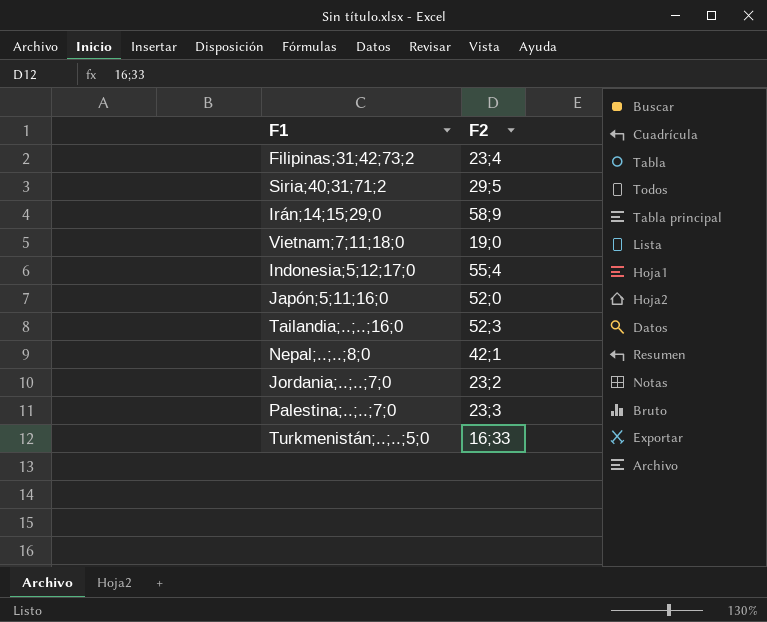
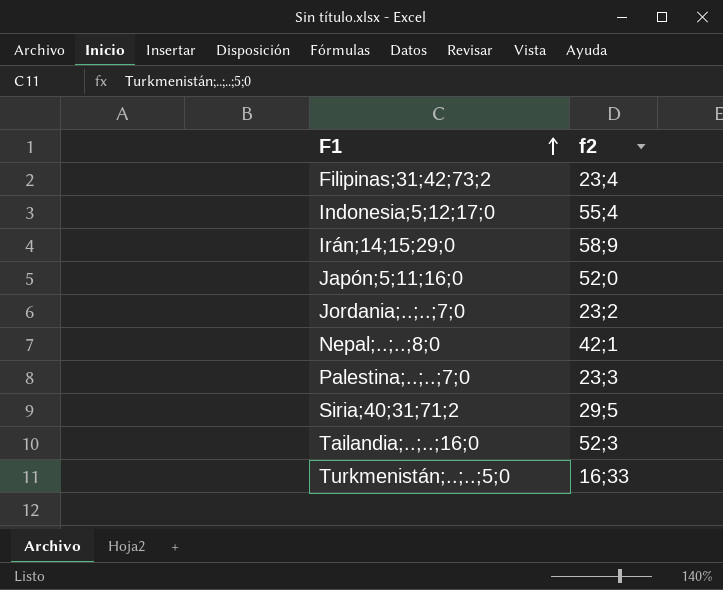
row order: none -> F1 ascending
column name: F2 -> f2
row Vietnam;7;11;18;0: 19;0 -> none

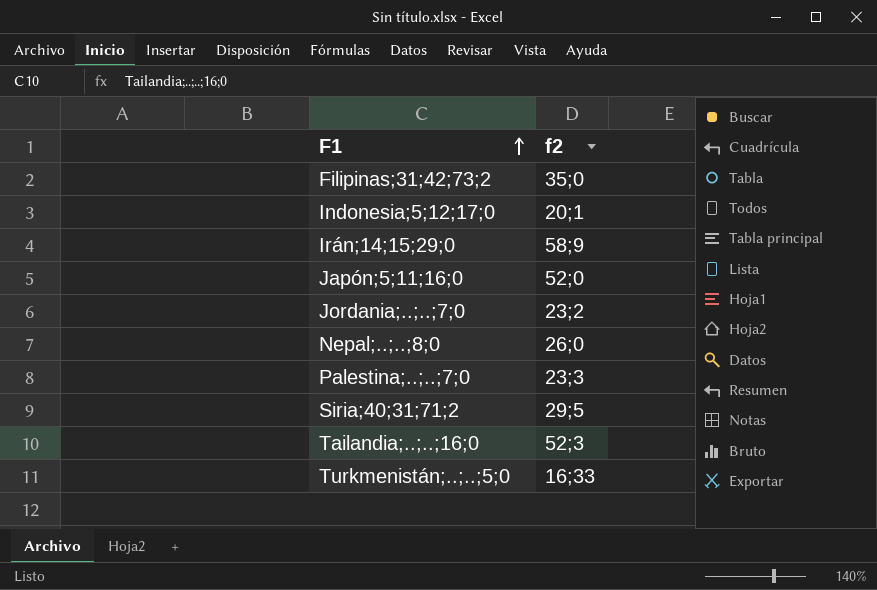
Filipinas;31;42;73;2 | f2: 23;4 -> 35;0
Indonesia;5;12;17;0 | f2: 55;4 -> 20;1
Nepal;..;..;8;0 | f2: 42;1 -> 26;0

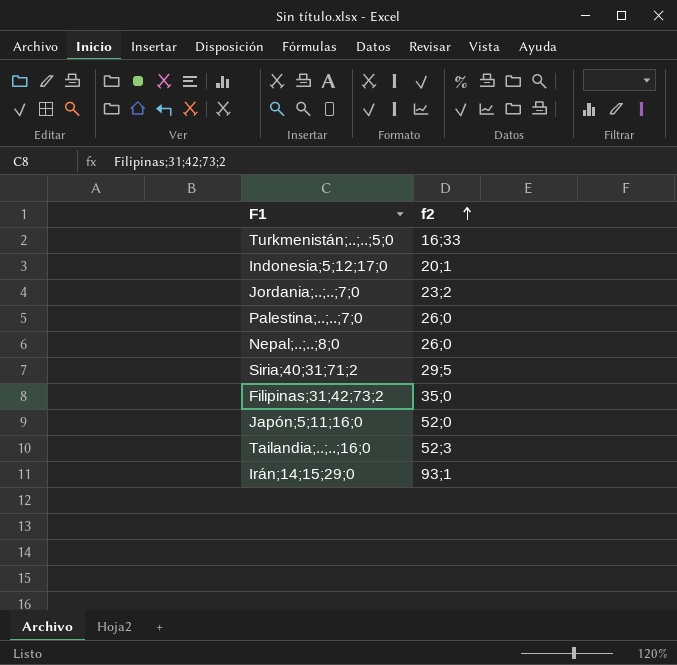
row order: F1 ascending -> f2 ascending
Palestina;..;..;7;0 | f2: 23;3 -> 26;0
Irán;14;15;29;0 | f2: 58;9 -> 93;1

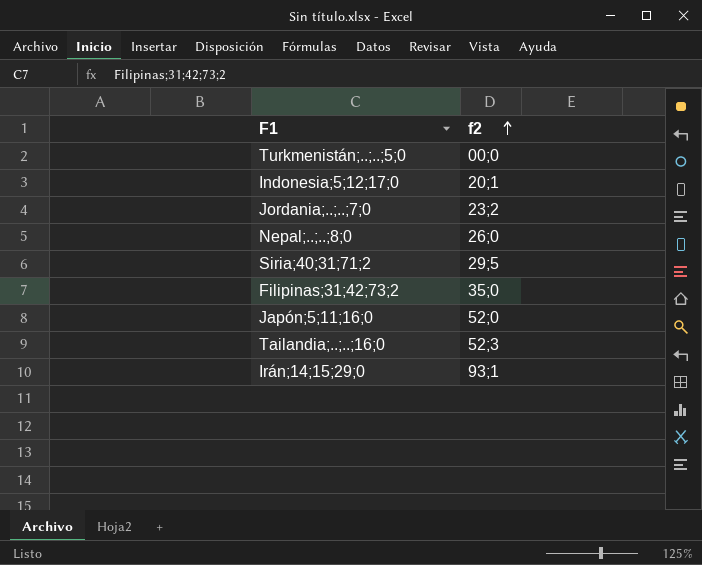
row Palestina;..;..;7;0: 26;0 -> none
Turkmenistán;..;..;5;0 | f2: 16;33 -> 00;0

